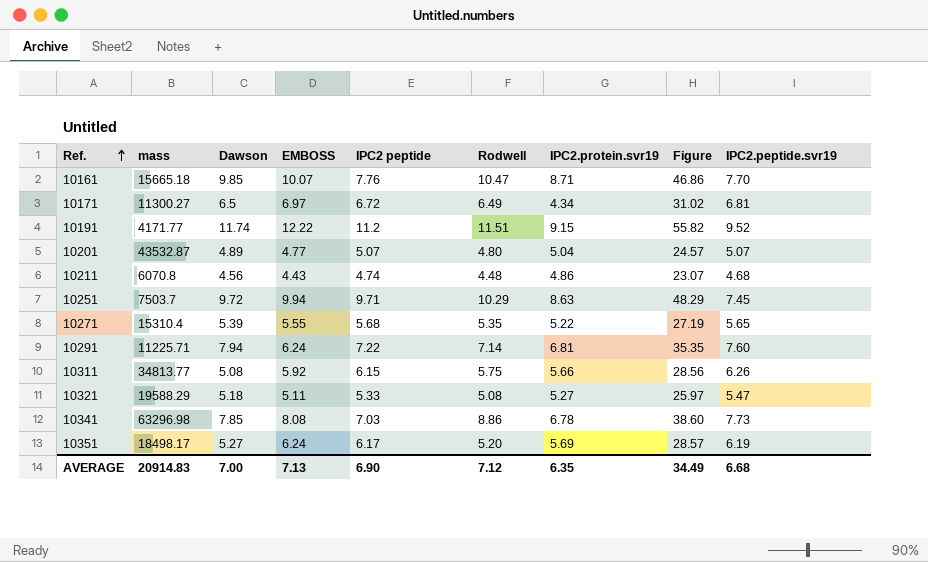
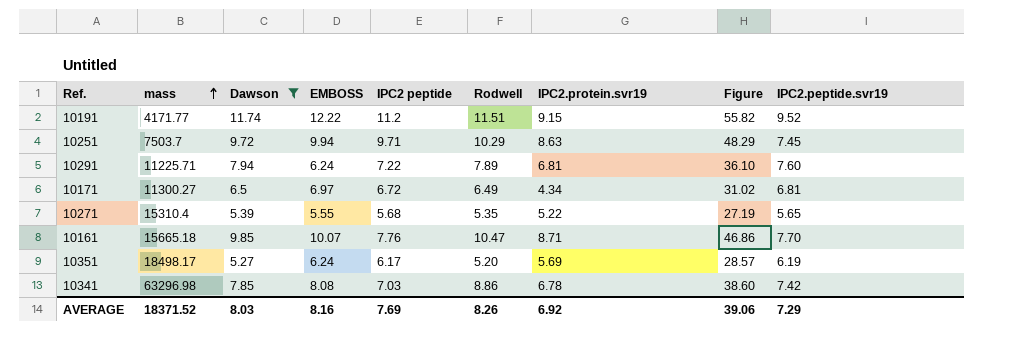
filter: none -> Dawson >= 5.27
row order: Ref. ascending -> mass ascending
10291 | Rodwell: 7.14 -> 7.89
10291 | Figure: 35.35 -> 36.10
10341 | IPC2.peptide.svr19: 7.73 -> 7.42
AVERAGE | mass: 20914.83 -> 18371.52
AVERAGE | Dawson: 7.00 -> 8.03
AVERAGE | EMBOSS: 7.13 -> 8.16
AVERAGE | IPC2 peptide: 6.90 -> 7.69
AVERAGE | Rodwell: 7.12 -> 8.26
AVERAGE | IPC2.protein.svr19: 6.35 -> 6.92
AVERAGE | Figure: 34.49 -> 39.06
AVERAGE | IPC2.peptide.svr19: 6.68 -> 7.29

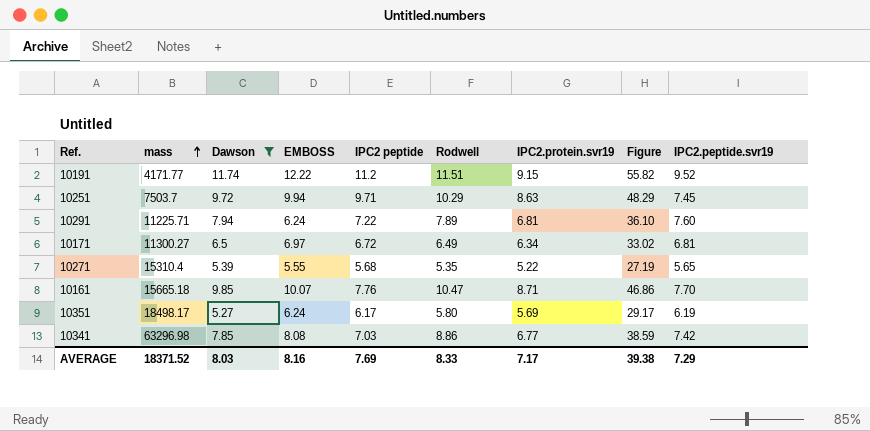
10171 | IPC2.protein.svr19: 4.34 -> 6.34
10171 | Figure: 31.02 -> 33.02
10351 | Rodwell: 5.20 -> 5.80
10351 | Figure: 28.57 -> 29.17
10341 | IPC2.protein.svr19: 6.78 -> 6.77
10341 | Figure: 38.60 -> 38.59
AVERAGE | Rodwell: 8.26 -> 8.33
AVERAGE | IPC2.protein.svr19: 6.92 -> 7.17
AVERAGE | Figure: 39.06 -> 39.38

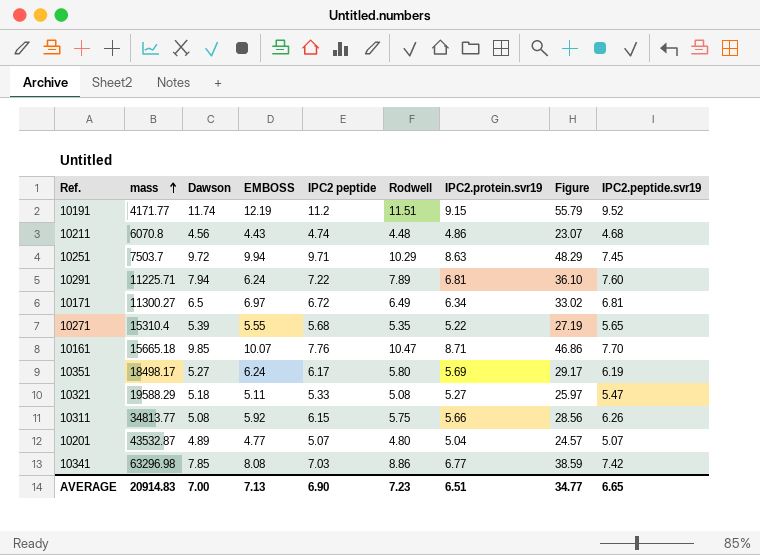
filter: Dawson >= 5.27 -> none
10191 | EMBOSS: 12.22 -> 12.19
10191 | Figure: 55.82 -> 55.79
AVERAGE | mass: 18371.52 -> 20914.83
AVERAGE | Dawson: 8.03 -> 7.00
AVERAGE | EMBOSS: 8.16 -> 7.13
AVERAGE | IPC2 peptide: 7.69 -> 6.90
AVERAGE | Rodwell: 8.33 -> 7.23
AVERAGE | IPC2.protein.svr19: 7.17 -> 6.51
AVERAGE | Figure: 39.38 -> 34.77
AVERAGE | IPC2.peptide.svr19: 7.29 -> 6.65

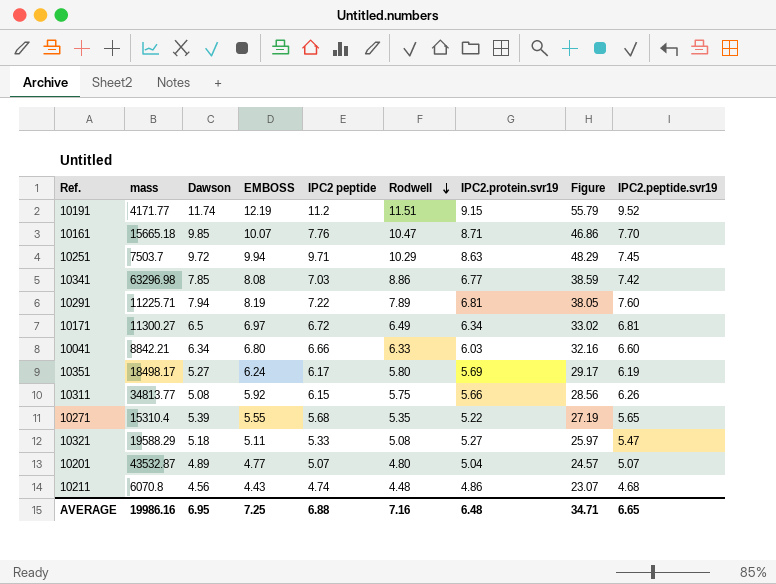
row order: mass ascending -> Rodwell descending
10291 | EMBOSS: 6.24 -> 8.19
10291 | Figure: 36.10 -> 38.05
row 10041: none -> 8842.21 | 6.34 | 6.80 | 6.66 | 6.33 | 6.03 | 32.16 | 6.60
AVERAGE | mass: 20914.83 -> 19986.16
AVERAGE | Dawson: 7.00 -> 6.95
AVERAGE | EMBOSS: 7.13 -> 7.25
AVERAGE | IPC2 peptide: 6.90 -> 6.88
AVERAGE | Rodwell: 7.23 -> 7.16
AVERAGE | IPC2.protein.svr19: 6.51 -> 6.48
AVERAGE | Figure: 34.77 -> 34.71

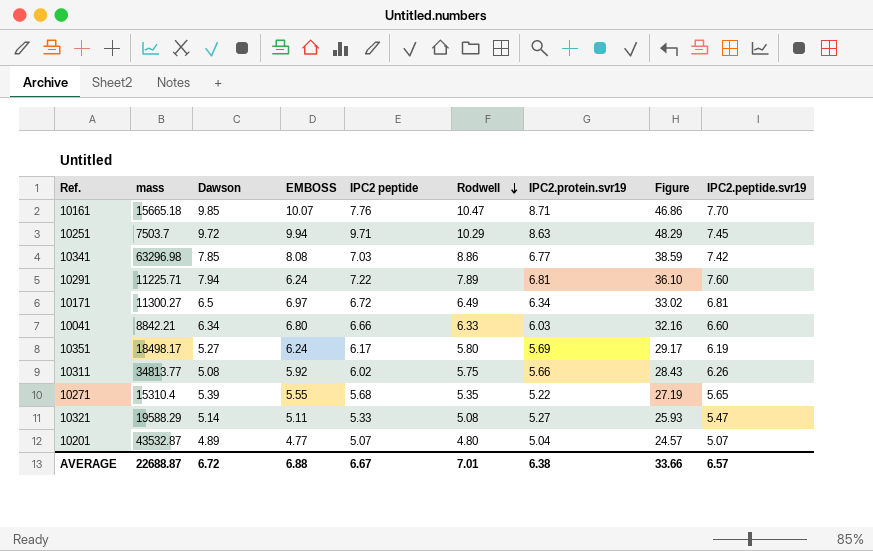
row 10191: 4171.77 | 11.74 | 12.19 | 11.2 | 11.51 | 9.15 | 55.79 | 9.52 -> none
row 10211: 6070.8 | 4.56 | 4.43 | 4.74 | 4.48 | 4.86 | 23.07 | 4.68 -> none
10291 | EMBOSS: 8.19 -> 6.24
10291 | Figure: 38.05 -> 36.10
10311 | IPC2 peptide: 6.15 -> 6.02
10311 | Figure: 28.56 -> 28.43
10321 | Dawson: 5.18 -> 5.14
10321 | Figure: 25.97 -> 25.93
AVERAGE | mass: 19986.16 -> 22688.87
AVERAGE | Dawson: 6.95 -> 6.72
AVERAGE | EMBOSS: 7.25 -> 6.88
AVERAGE | IPC2 peptide: 6.88 -> 6.67
AVERAGE | Rodwell: 7.16 -> 7.01
AVERAGE | IPC2.protein.svr19: 6.48 -> 6.38
AVERAGE | Figure: 34.71 -> 33.66
AVERAGE | IPC2.peptide.svr19: 6.65 -> 6.57

